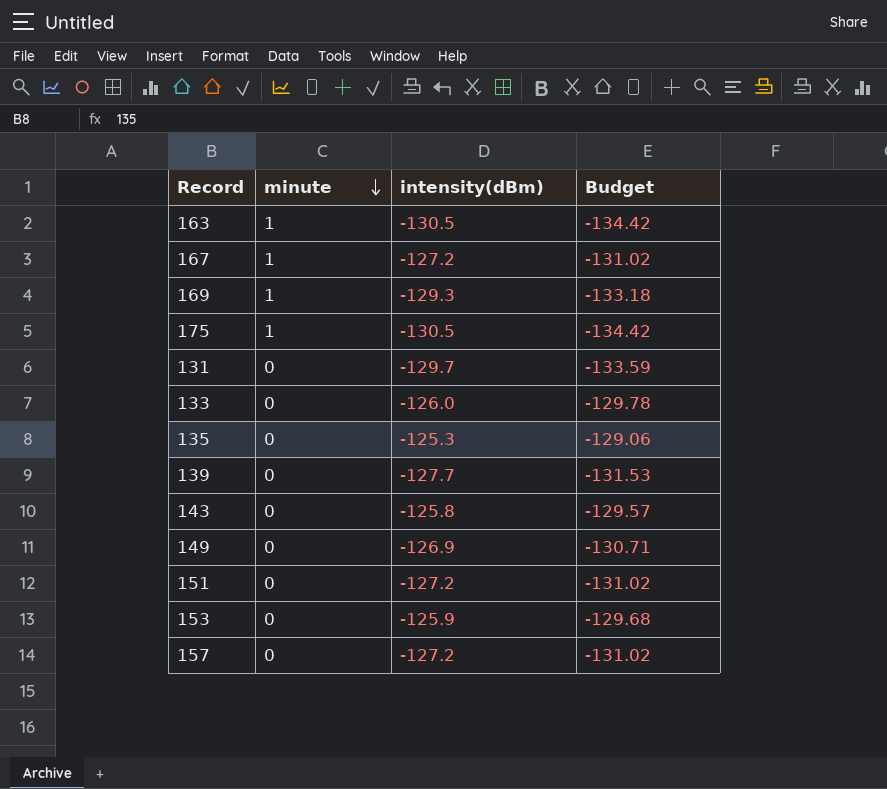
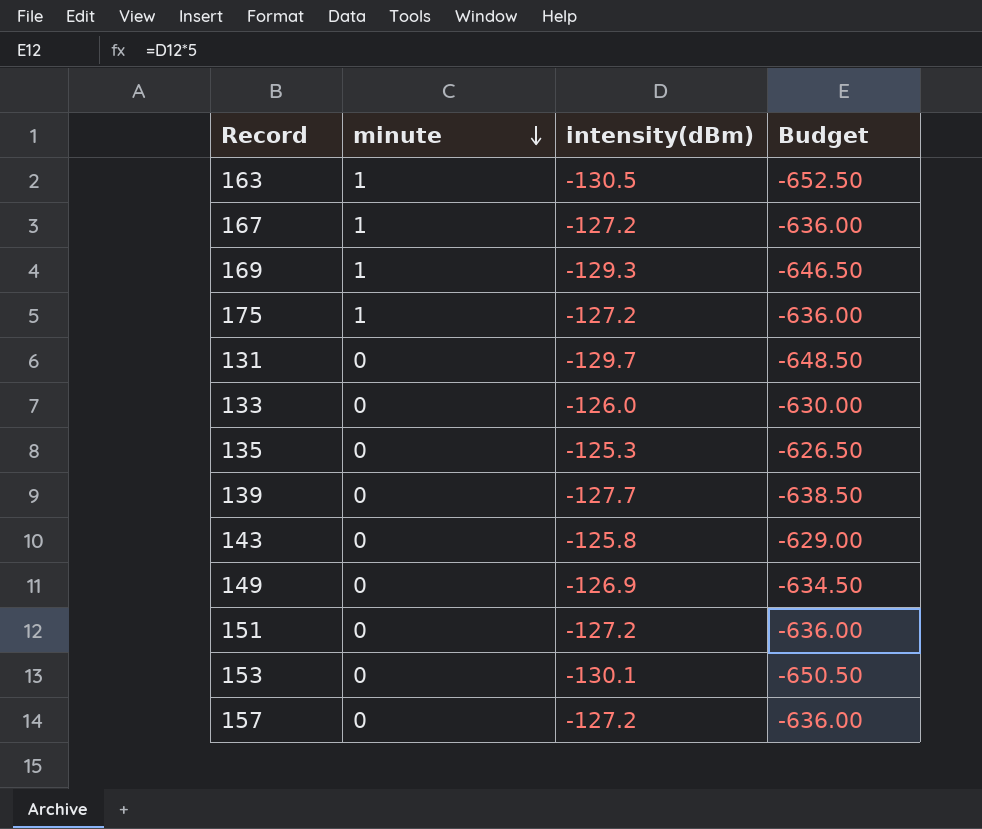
column Budget | formula: [intensity(dBm)] * 1.03 -> [intensity(dBm)] * 5
175 | intensity(dBm): -130.5 -> -127.2
153 | intensity(dBm): -125.9 -> -130.1

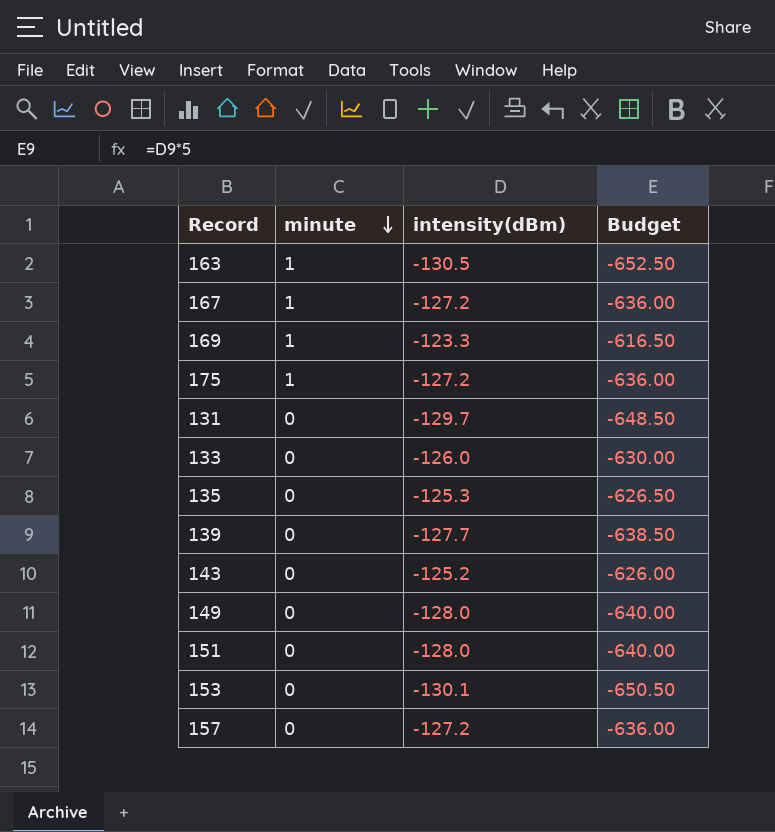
169 | intensity(dBm): -129.3 -> -123.3
169 | Budget: -646.50 -> -616.50
143 | intensity(dBm): -125.8 -> -125.2
143 | Budget: -629.00 -> -626.00
149 | intensity(dBm): -126.9 -> -128.0
149 | Budget: -634.50 -> -640.00
151 | intensity(dBm): -127.2 -> -128.0
151 | Budget: -636.00 -> -640.00

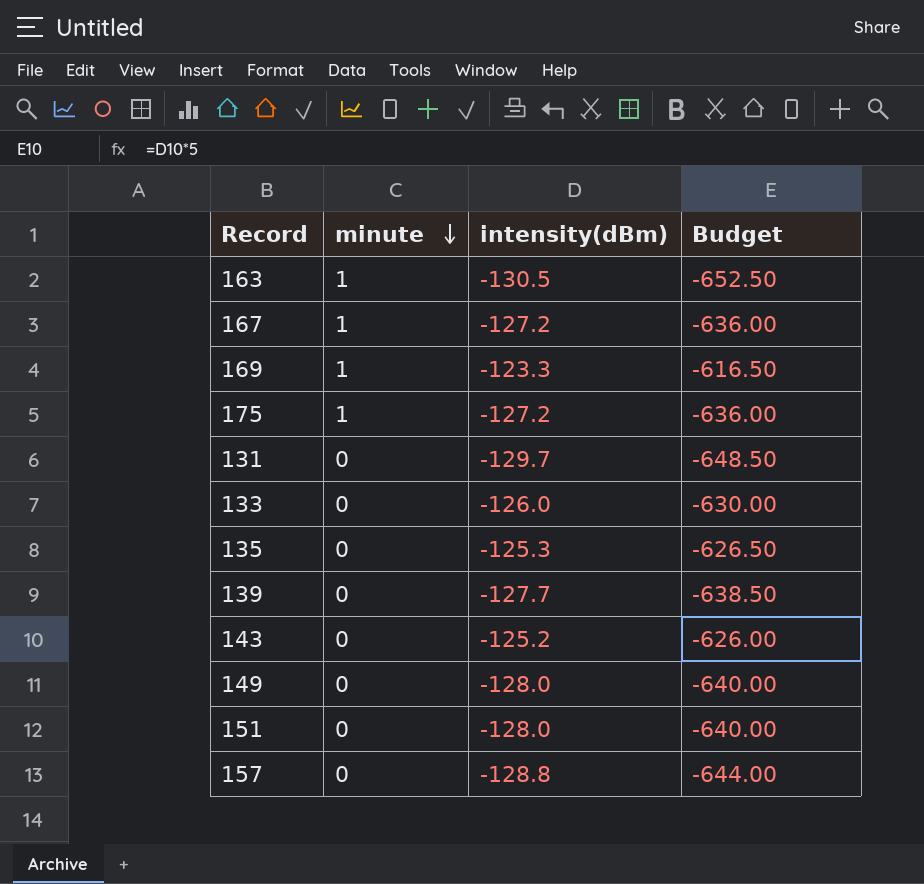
row 153: 0 | -130.1 | -650.50 -> none
157 | intensity(dBm): -127.2 -> -128.8
157 | Budget: -636.00 -> -644.00

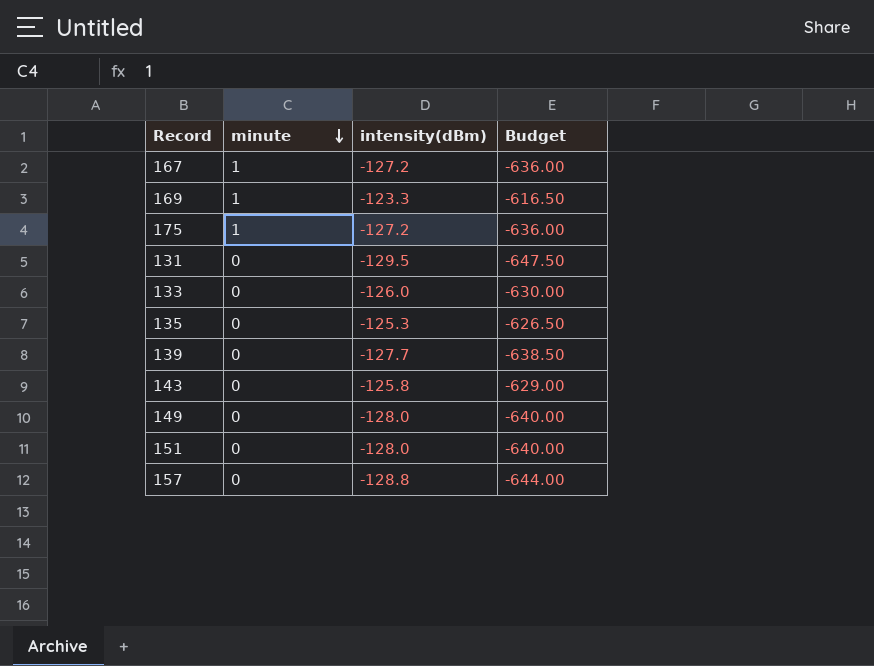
row 163: 1 | -130.5 | -652.50 -> none
131 | intensity(dBm): -129.7 -> -129.5
131 | Budget: -648.50 -> -647.50
143 | intensity(dBm): -125.2 -> -125.8
143 | Budget: -626.00 -> -629.00

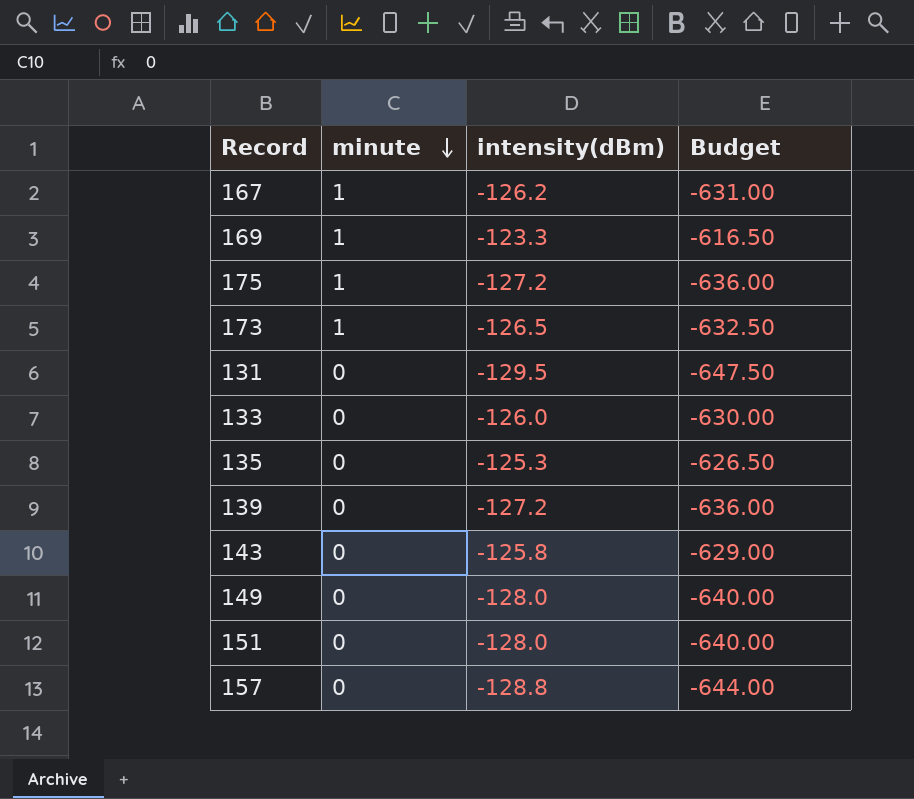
167 | intensity(dBm): -127.2 -> -126.2
167 | Budget: -636.00 -> -631.00
row 173: none -> 1 | -126.5 | -632.50
139 | intensity(dBm): -127.7 -> -127.2
139 | Budget: -638.50 -> -636.00

